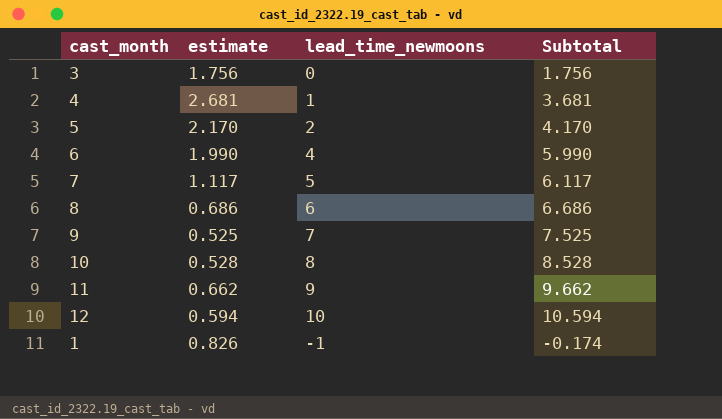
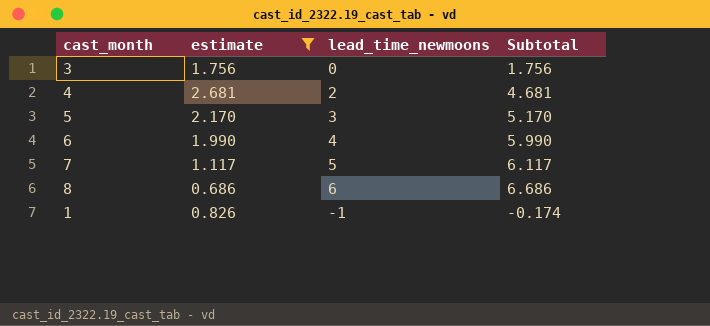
filter: none -> estimate >= 0.686
4 | lead_time_newmoons: 1 -> 2
4 | Subtotal: 3.681 -> 4.681
5 | lead_time_newmoons: 2 -> 3
5 | Subtotal: 4.170 -> 5.170

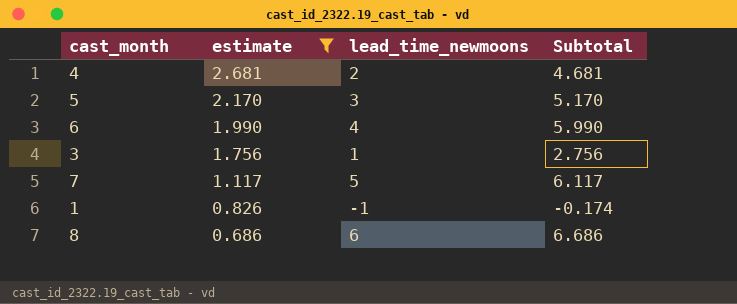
row order: none -> estimate descending
3 | lead_time_newmoons: 0 -> 1
3 | Subtotal: 1.756 -> 2.756

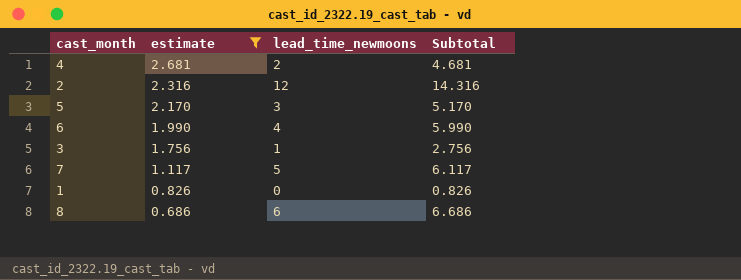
row 2: none -> 2.316 | 12 | 14.316
1 | lead_time_newmoons: -1 -> 0
1 | Subtotal: -0.174 -> 0.826

